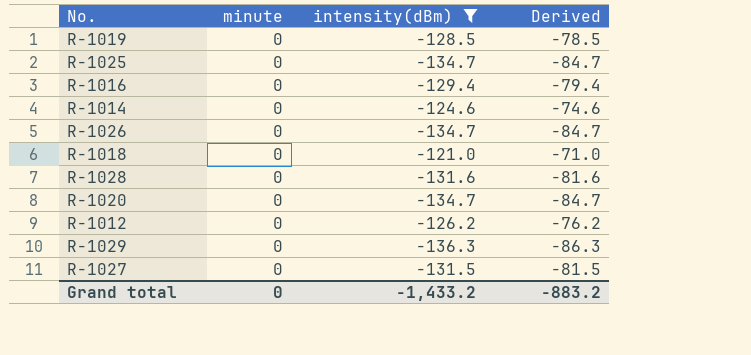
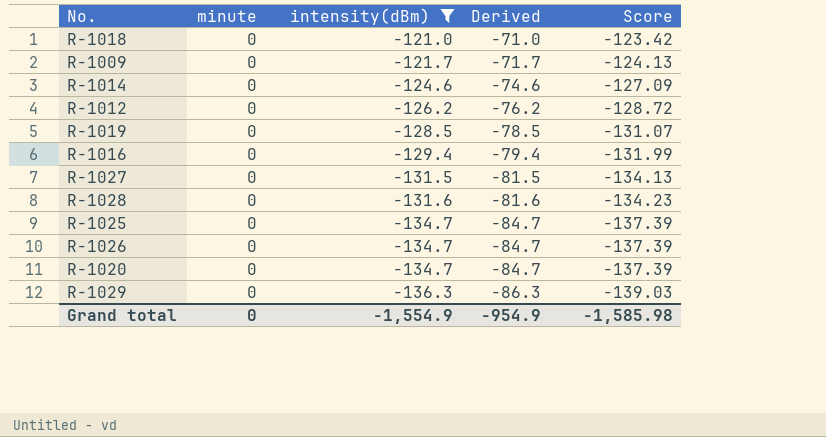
row order: none -> intensity(dBm) descending
column Score | formula: none -> [intensity(dBm)] * 1.02
row R-1009: none -> 0 | -121.7 | -71.7 | -124.13
Grand total | intensity(dBm): -1,433.2 -> -1,554.9
Grand total | Derived: -883.2 -> -954.9

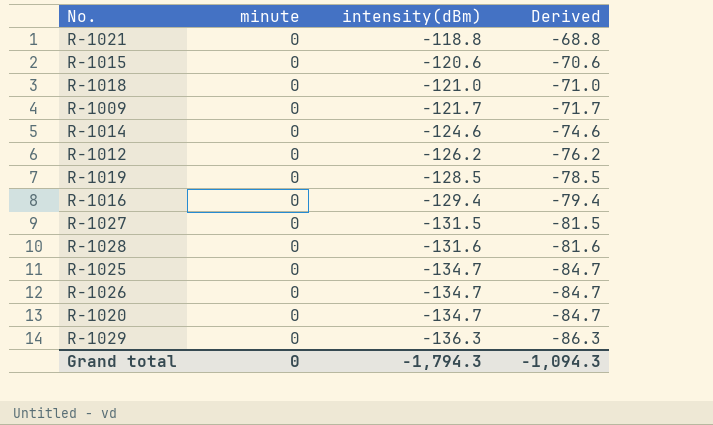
filter: intensity(dBm) <= -121.0 -> none
column Score | formula: [intensity(dBm)] * 1.02 -> none
Grand total | intensity(dBm): -1,554.9 -> -1,794.3
Grand total | Derived: -954.9 -> -1,094.3

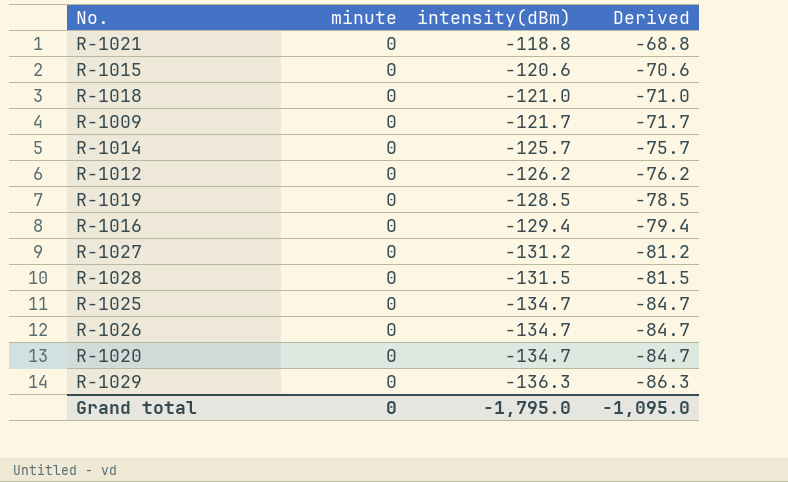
R-1014 | intensity(dBm): -124.6 -> -125.7
R-1014 | Derived: -74.6 -> -75.7
R-1027 | intensity(dBm): -131.5 -> -131.2
R-1027 | Derived: -81.5 -> -81.2
R-1028 | intensity(dBm): -131.6 -> -131.5
R-1028 | Derived: -81.6 -> -81.5
Grand total | intensity(dBm): -1,794.3 -> -1,795.0
Grand total | Derived: -1,094.3 -> -1,095.0

